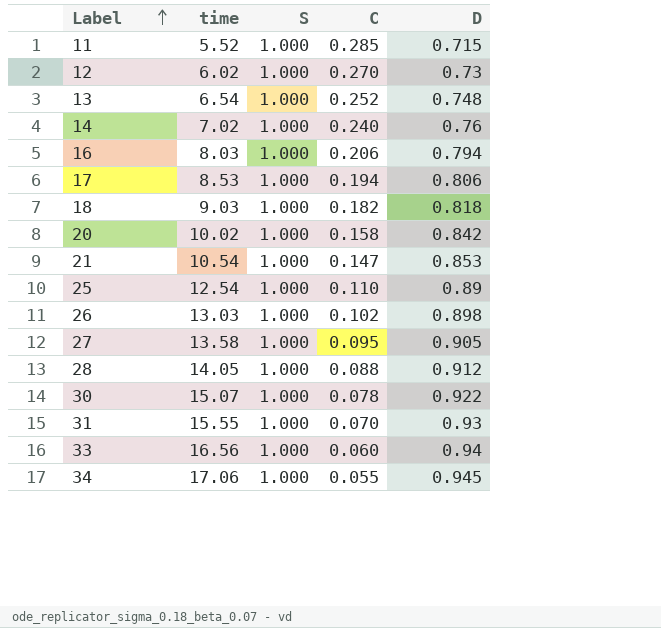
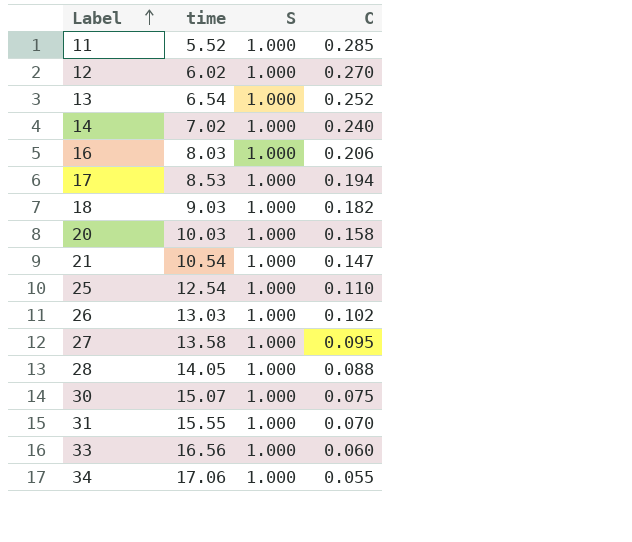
column D | formula: [S] - [C] -> none
20 | time: 10.02 -> 10.03
30 | C: 0.078 -> 0.075

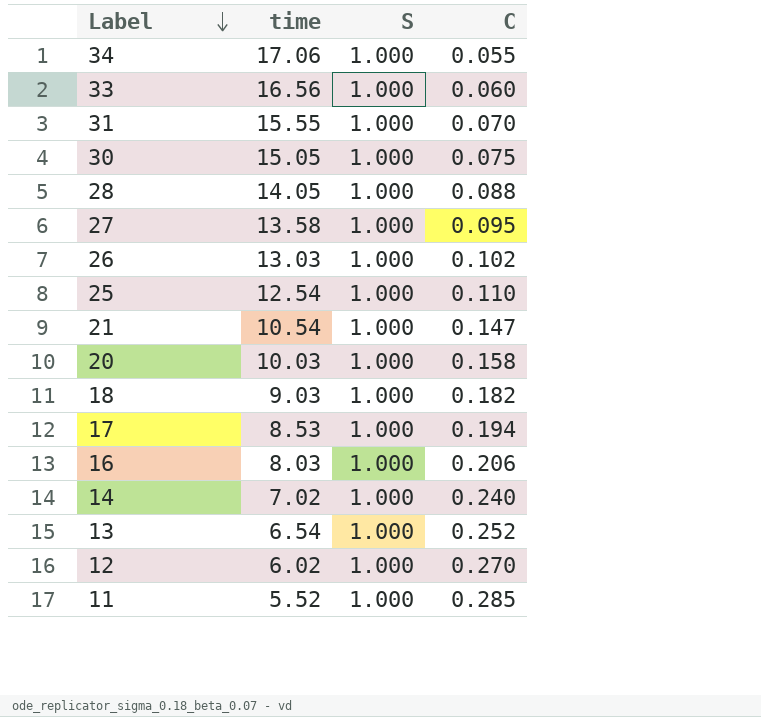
row order: Label ascending -> Label descending
30 | time: 15.07 -> 15.05

